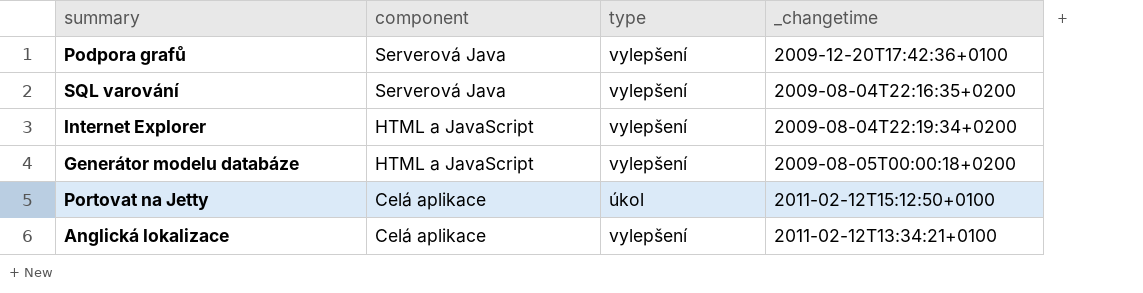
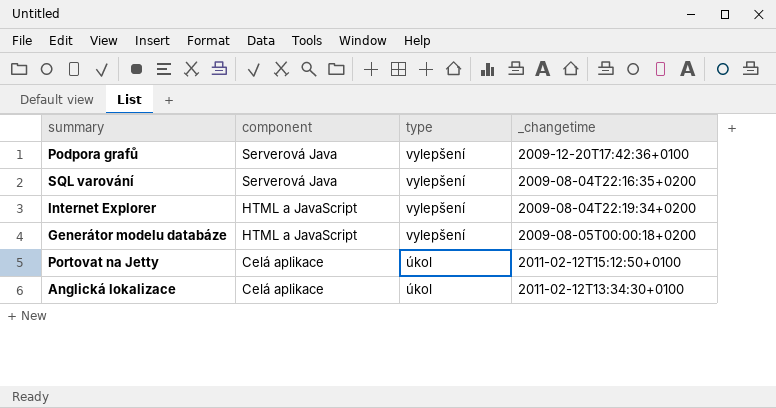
Anglická lokalizace | type: vylepšení -> úkol
Anglická lokalizace | _changetime: 2011-02-12T13:34:21+0100 -> 2011-02-12T13:34:30+0100

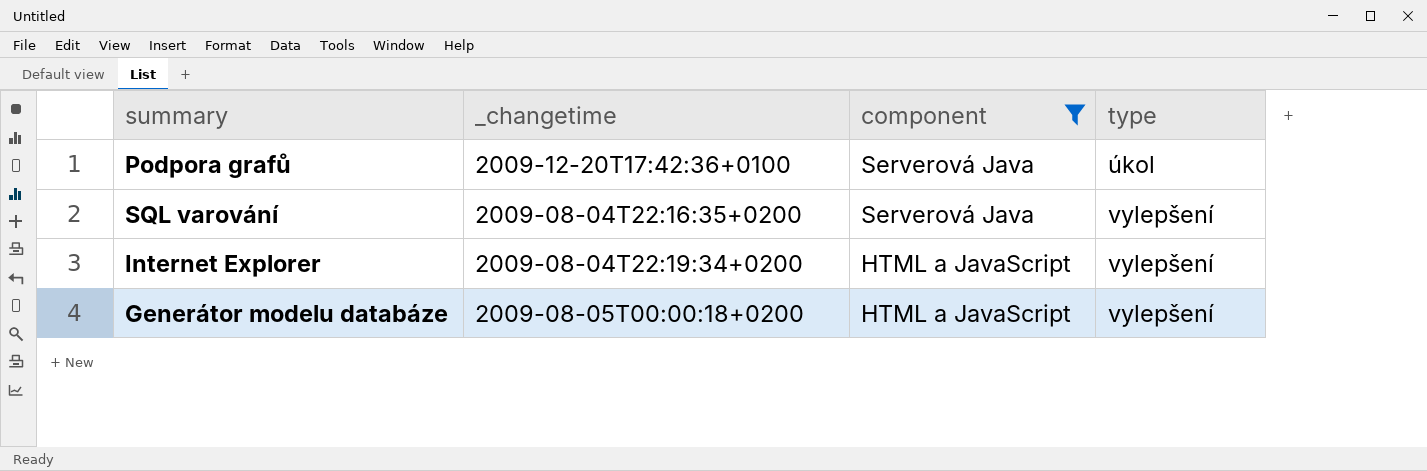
filter: none -> component != Celá aplikace
column _changetime | position: 4 -> 2
Podpora grafů | type: vylepšení -> úkol

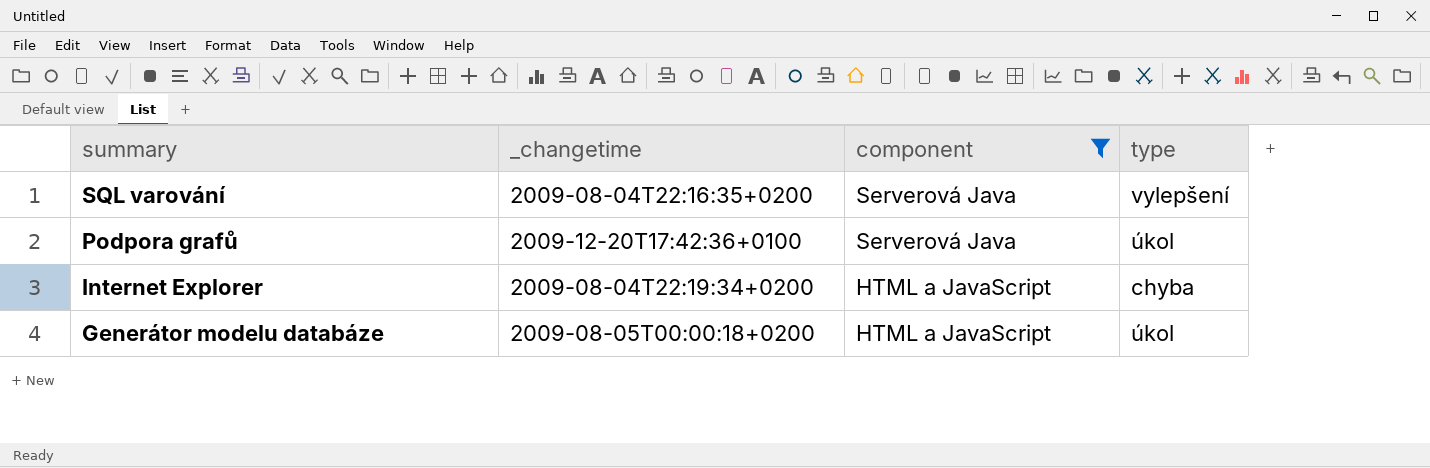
row order: component descending -> summary descending
Internet Explorer | type: vylepšení -> chyba
Generátor modelu databáze | type: vylepšení -> úkol

